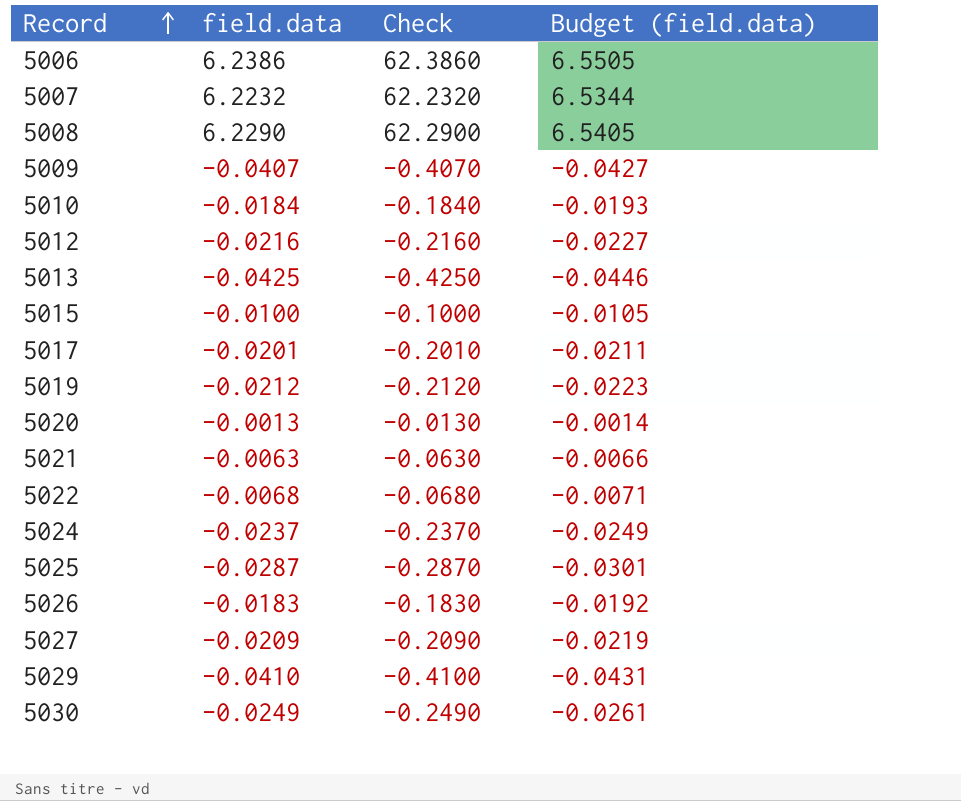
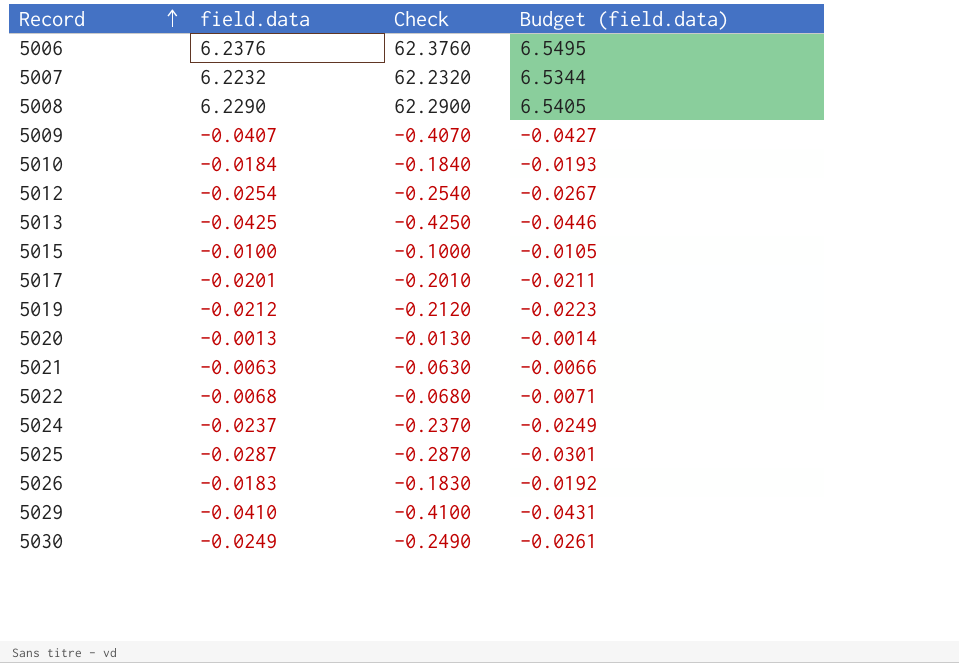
row 5027: -0.0209 | -0.2090 | -0.0219 -> none
5006 | field.data: 6.2386 -> 6.2376
5006 | Check: 62.3860 -> 62.3760
5006 | Budget (field.data): 6.5505 -> 6.5495
5012 | field.data: -0.0216 -> -0.0254
5012 | Check: -0.2160 -> -0.2540
5012 | Budget (field.data): -0.0227 -> -0.0267

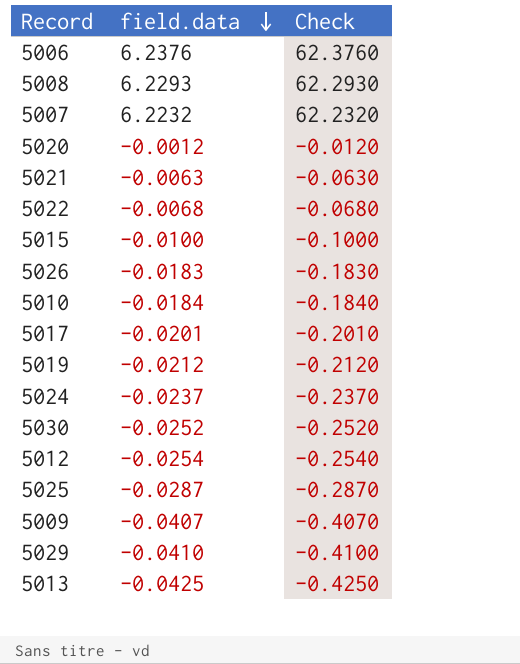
row order: Record ascending -> field.data descending
column Budget (field.data) | formula: [field.data] * 1.05 -> none
5008 | field.data: 6.2290 -> 6.2293
5008 | Check: 62.2900 -> 62.2930
5020 | field.data: -0.0013 -> -0.0012
5020 | Check: -0.0130 -> -0.0120
5030 | field.data: -0.0249 -> -0.0252
5030 | Check: -0.2490 -> -0.2520

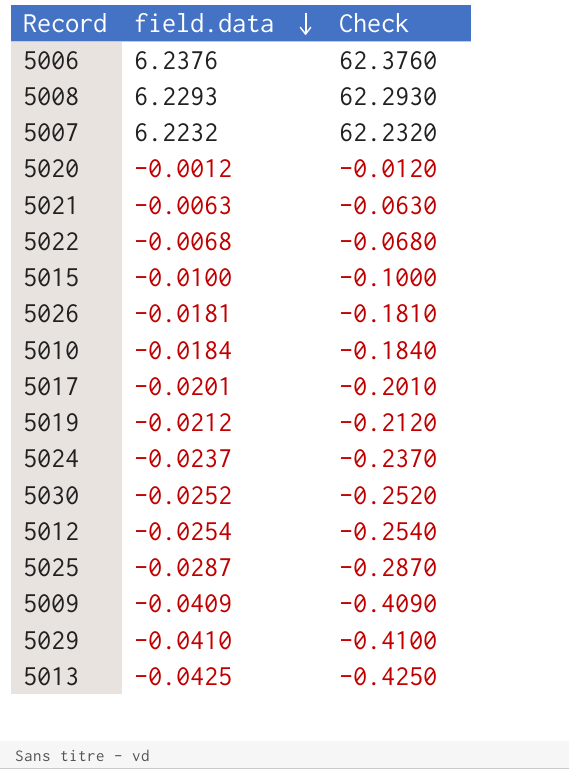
5026 | field.data: -0.0183 -> -0.0181
5026 | Check: -0.1830 -> -0.1810
5009 | field.data: -0.0407 -> -0.0409
5009 | Check: -0.4070 -> -0.4090

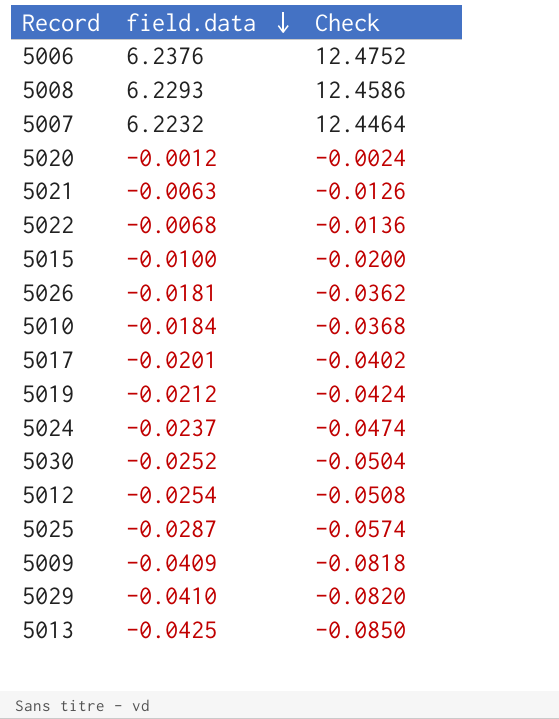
column Check | formula: [field.data] * 10 -> [field.data] * 2

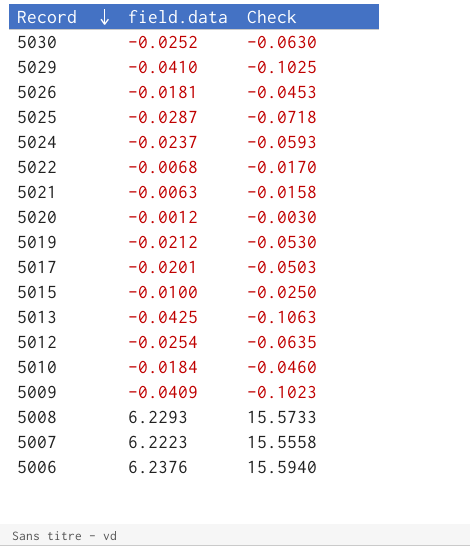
row order: field.data descending -> Record descending
column Check | formula: [field.data] * 2 -> [field.data] * 2.5
5007 | field.data: 6.2232 -> 6.2223

